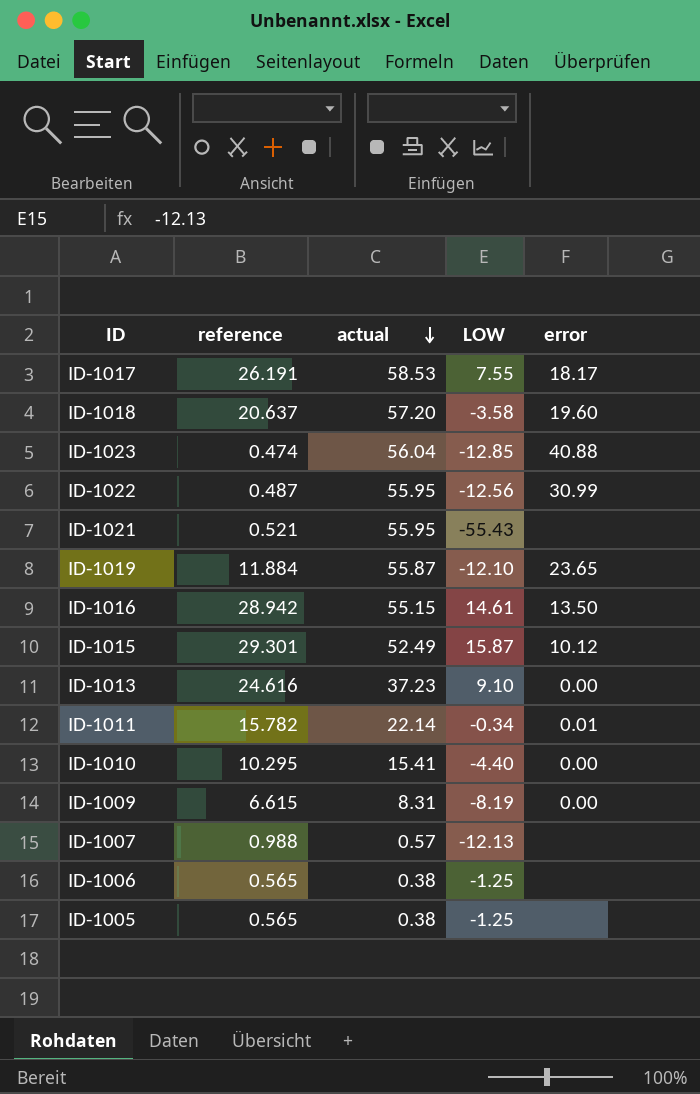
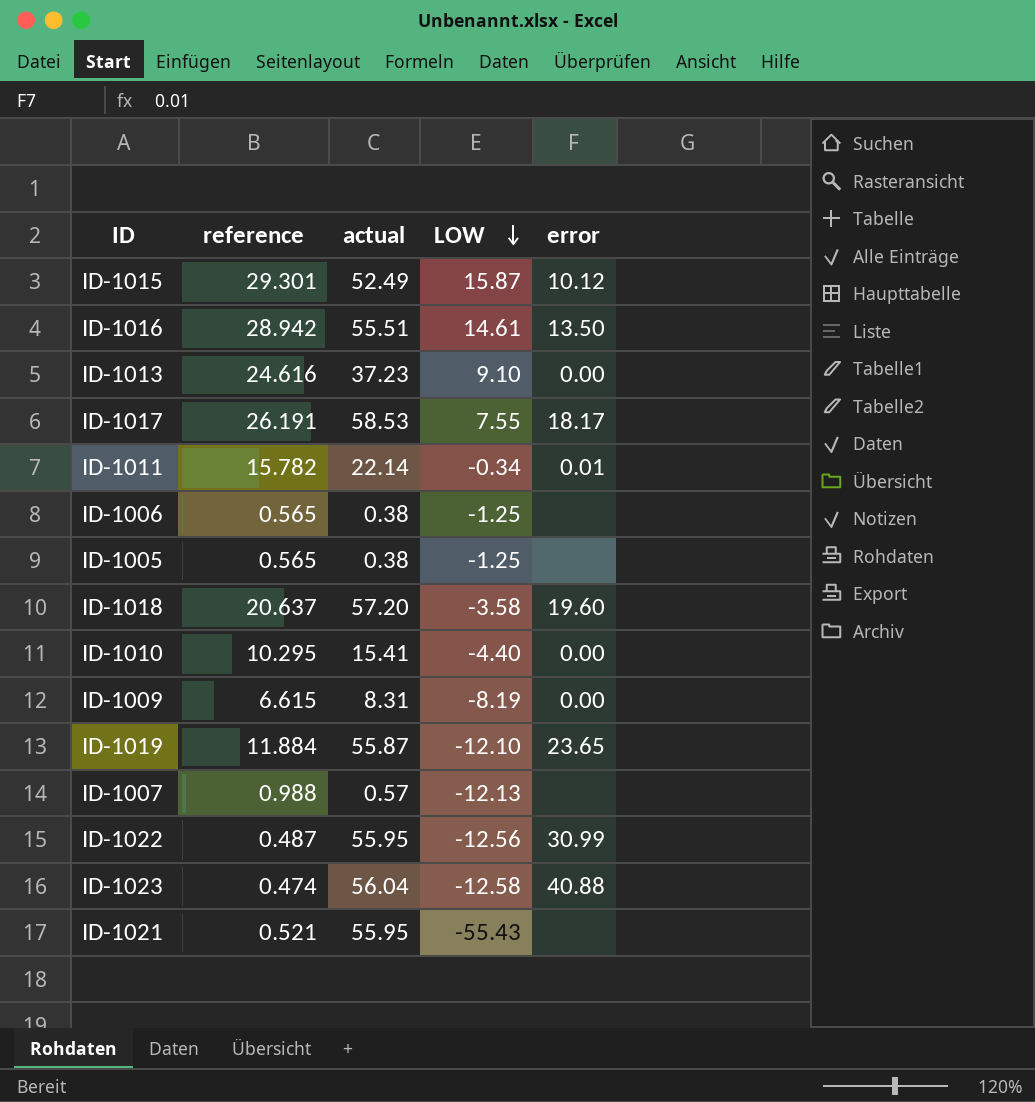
row order: actual descending -> LOW descending
ID-1016 | actual: 55.15 -> 55.51
ID-1023 | LOW: -12.85 -> -12.58

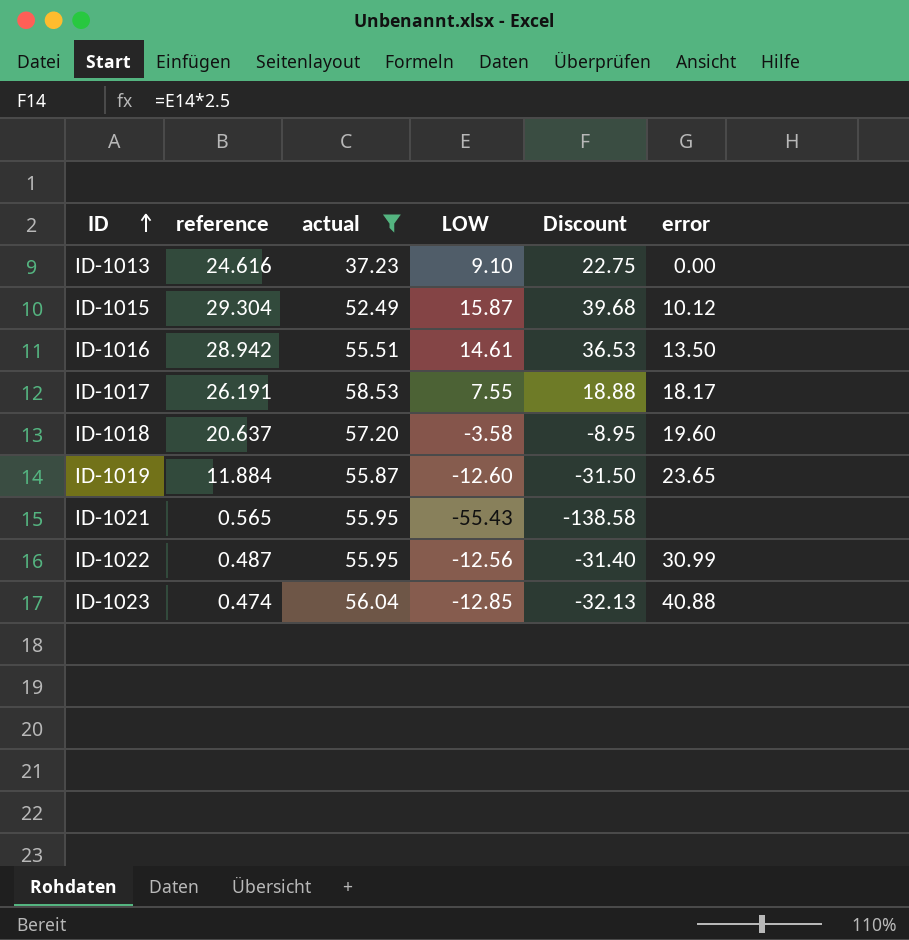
filter: none -> actual >= 37.23
row order: LOW descending -> ID ascending
column Discount | formula: none -> [LOW] * 2.5
ID-1015 | reference: 29.301 -> 29.304
ID-1019 | LOW: -12.10 -> -12.60
ID-1021 | reference: 0.521 -> 0.565
ID-1023 | LOW: -12.58 -> -12.85

